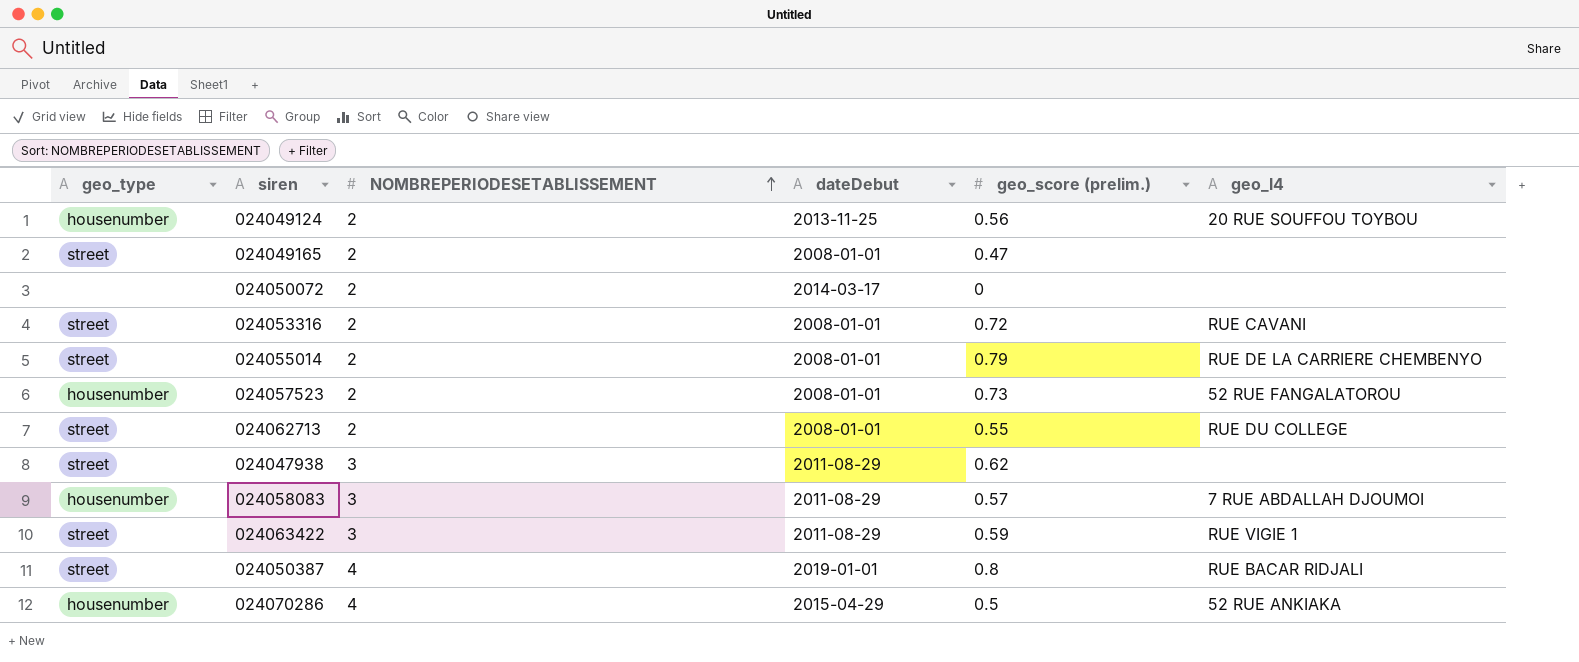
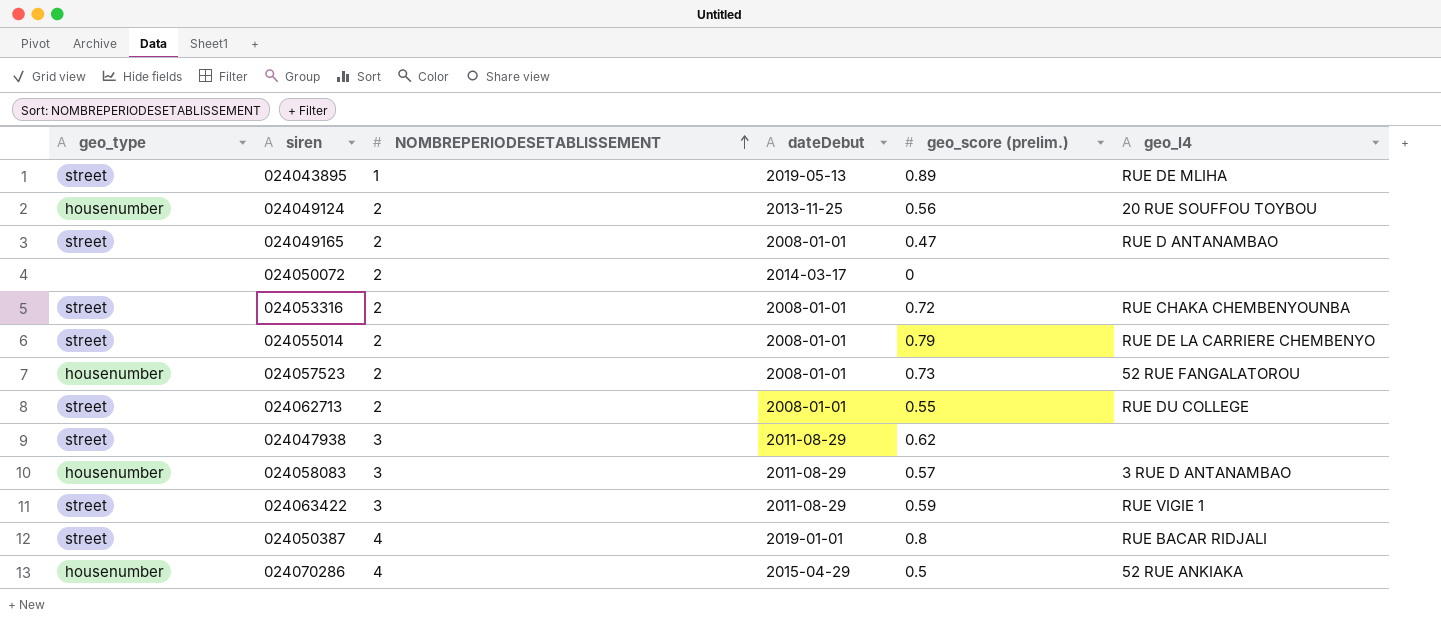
row 024043895: none -> street | 1 | 2019-05-13 | 0.89 | RUE DE MLIHA
024049165 | geo_l4: none -> RUE D ANTANAMBAO
024053316 | geo_l4: RUE CAVANI -> RUE CHAKA CHEMBENYOUNBA
024058083 | geo_l4: 7 RUE ABDALLAH DJOUMOI -> 3 RUE D ANTANAMBAO

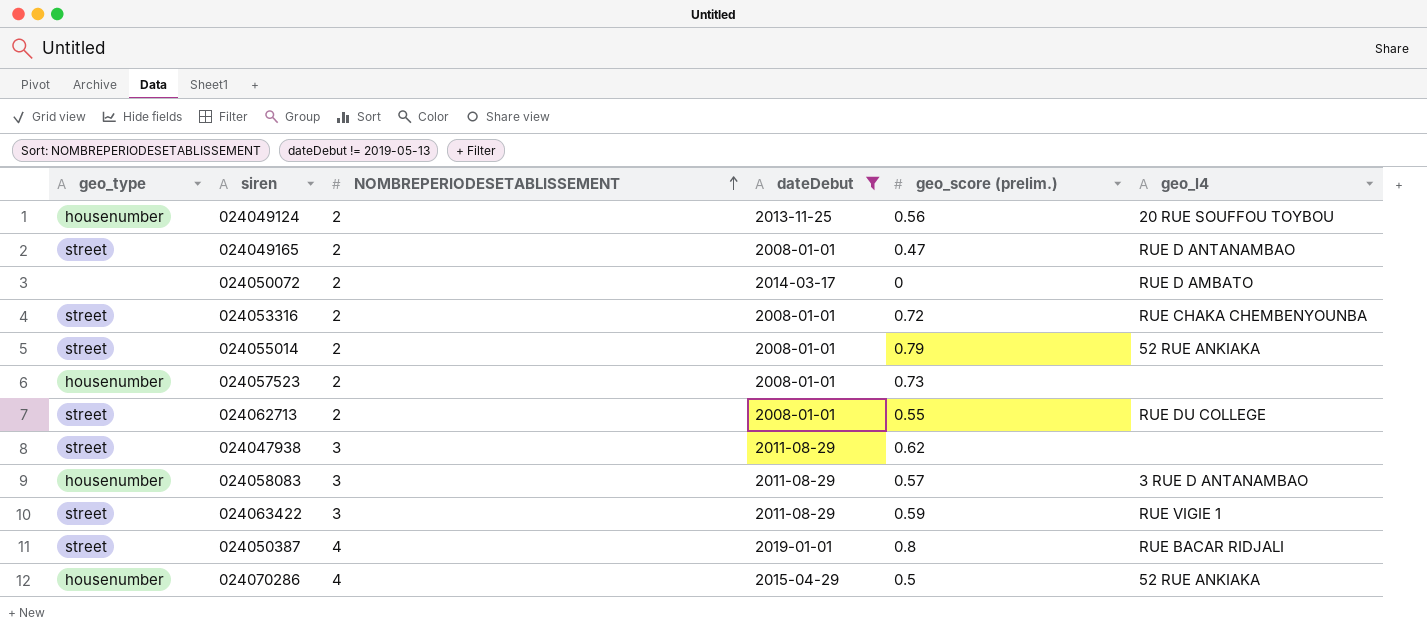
filter: none -> dateDebut != 2019-05-13
024050072 | geo_l4: none -> RUE D AMBATO
024055014 | geo_l4: RUE DE LA CARRIERE CHEMBENYO -> 52 RUE ANKIAKA
024057523 | geo_l4: 52 RUE FANGALATOROU -> none

